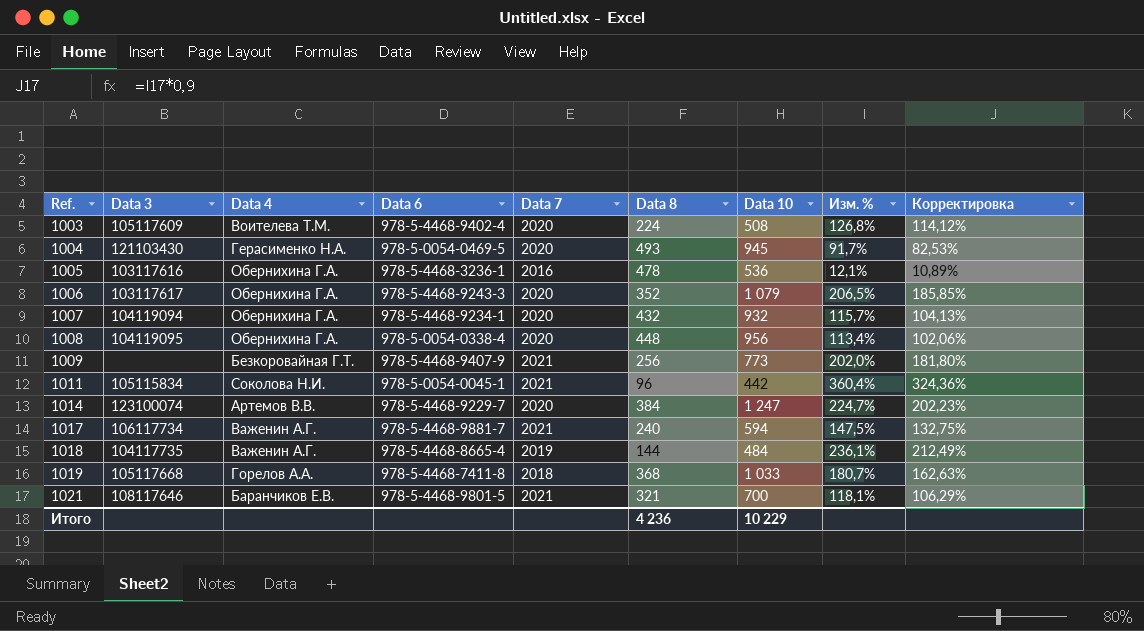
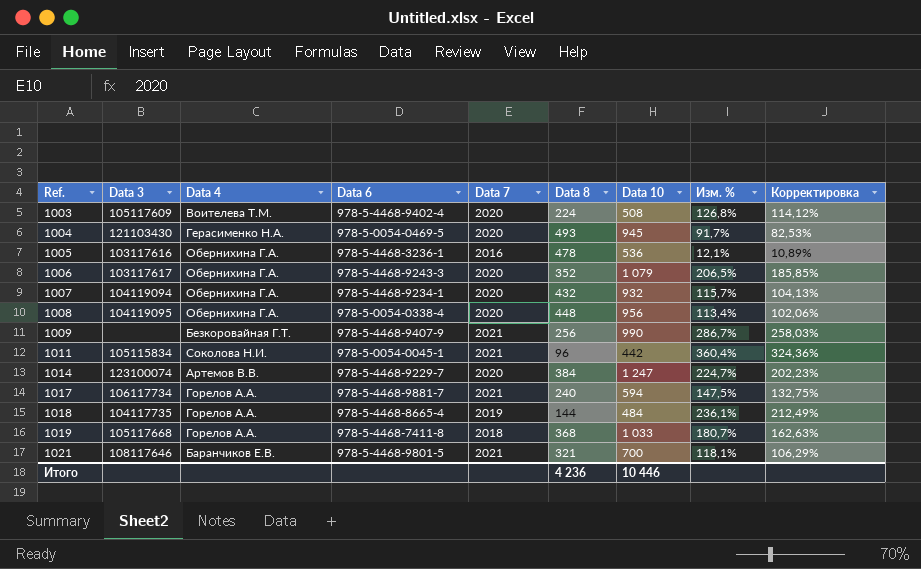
1009 | Data 10: 773 -> 990
1009 | Изм. %: 202,0% -> 286,7%
1009 | Корректировка: 181,80% -> 258,03%
1017 | Data 4: Важенин А.Г. -> Горелов А.А.
1018 | Data 4: Важенин А.Г. -> Горелов А.А.
Итого | Data 10: 10 229 -> 10 446

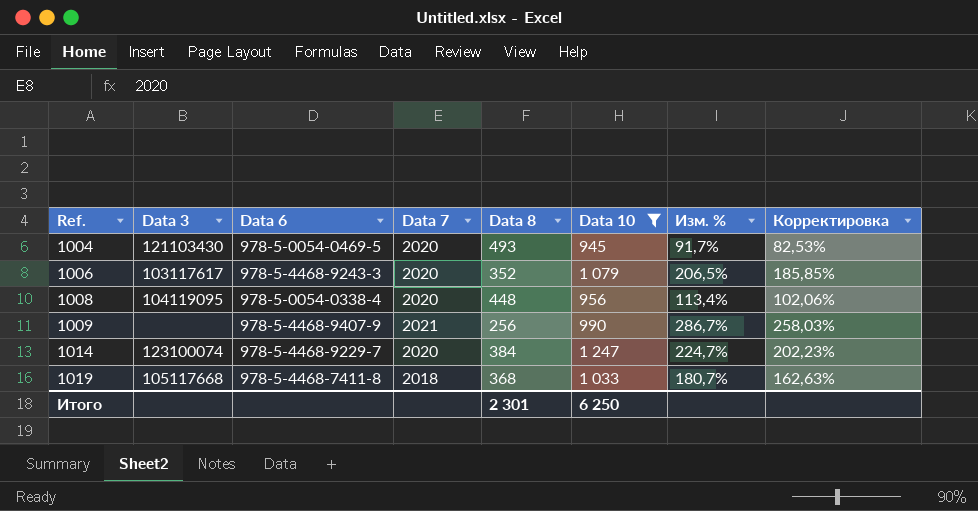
filter: none -> Data 10 >= 945
column Data 4 | position: 3 -> none
Итого | Data 8: 4 236 -> 2 301
Итого | Data 10: 10 446 -> 6 250

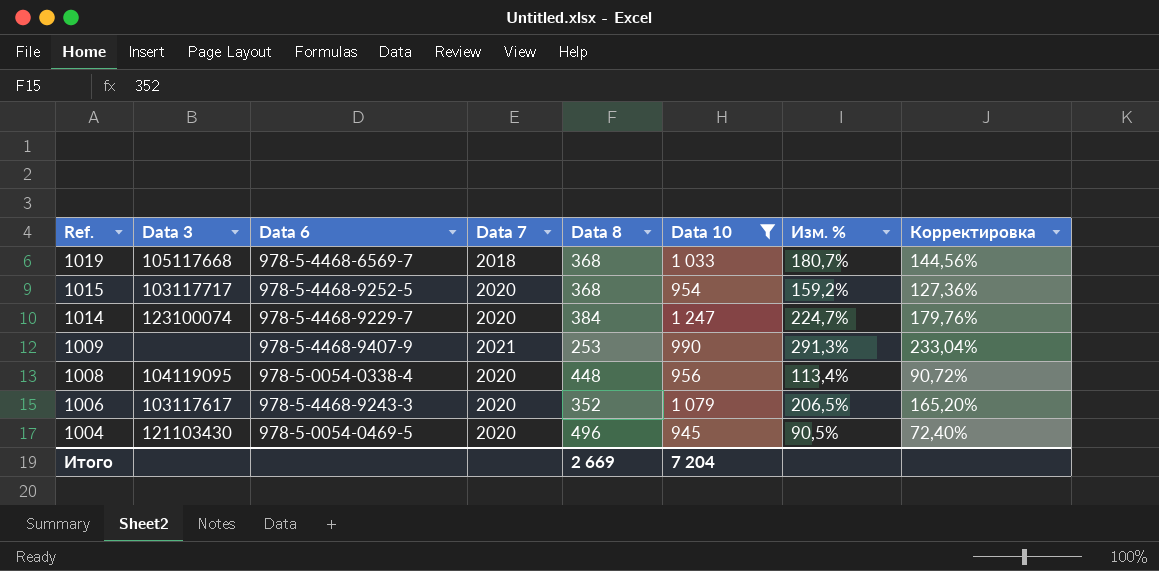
row order: Ref. ascending -> Ref. descending
column Корректировка | formula: [Изм. %] * 0,9 -> [Изм. %] * 0,8
1019 | Data 6: 978-5-4468-7411-8 -> 978-5-4468-6569-7
row 1015: none -> 103117717 | 978-5-4468-9252-5 | 2020 | 368 | 954 | 159,2% | 127,36%
1009 | Data 8: 256 -> 253
1009 | Изм. %: 286,7% -> 291,3%
1004 | Data 8: 493 -> 496
1004 | Изм. %: 91,7% -> 90,5%
Итого | Data 8: 2 301 -> 2 669
Итого | Data 10: 6 250 -> 7 204

